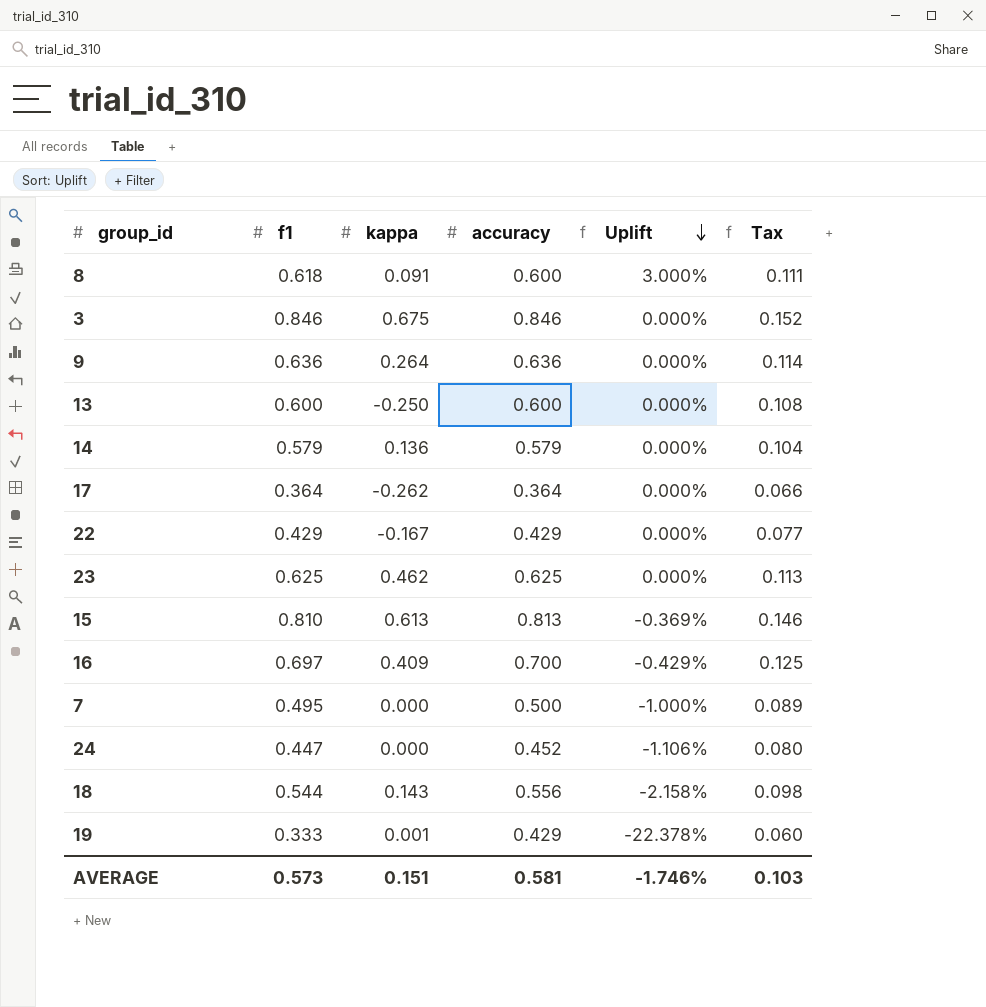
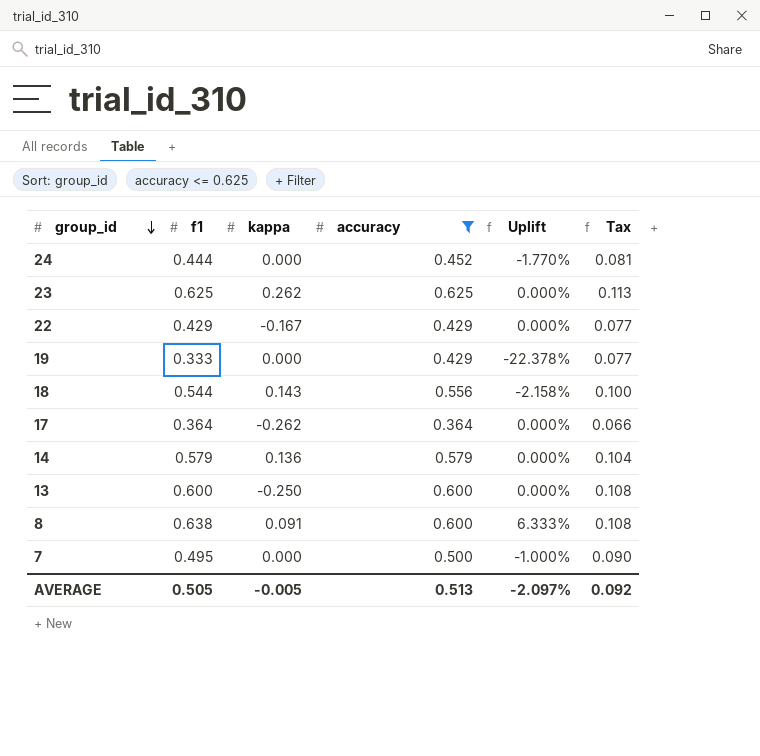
filter: none -> accuracy <= 0.625
row order: Uplift descending -> group_id descending
column Tax | formula: [f1] * 0.18 -> [accuracy] * 0.18
24 | f1: 0.447 -> 0.444
24 | Uplift: -1.106% -> -1.770%
23 | kappa: 0.462 -> 0.262
19 | kappa: 0.001 -> 0.000
8 | f1: 0.618 -> 0.638
8 | Uplift: 3.000% -> 6.333%
AVERAGE | f1: 0.573 -> 0.505
AVERAGE | kappa: 0.151 -> -0.005
AVERAGE | accuracy: 0.581 -> 0.513
AVERAGE | Uplift: -1.746% -> -2.097%
AVERAGE | Tax: 0.103 -> 0.092

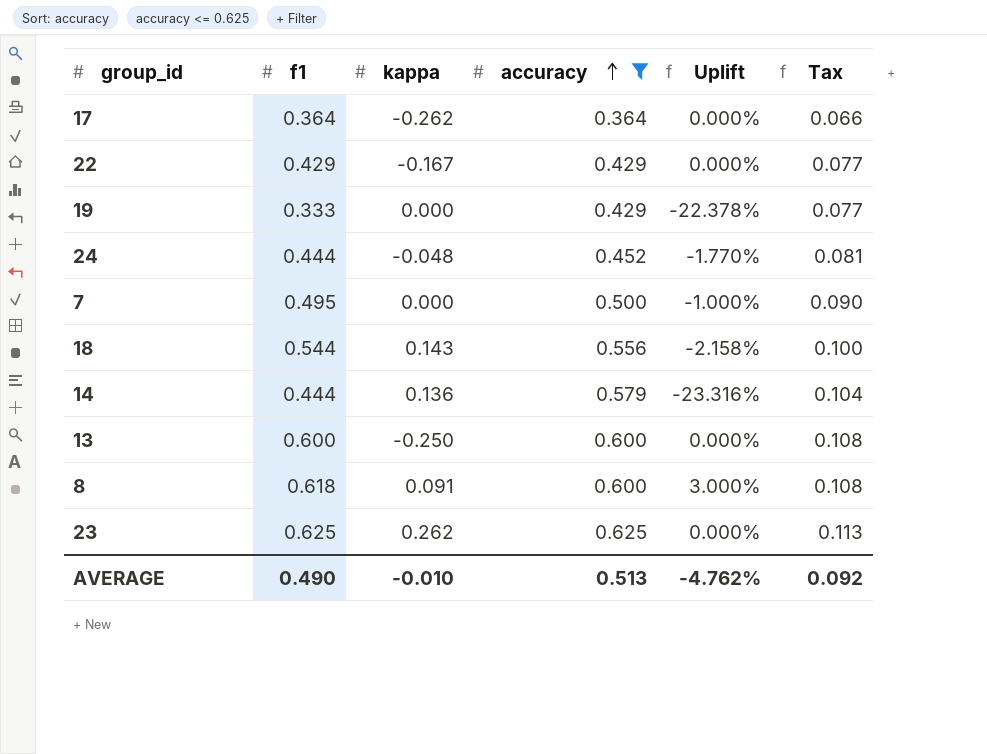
row order: group_id descending -> accuracy ascending
24 | kappa: 0.000 -> -0.048
14 | f1: 0.579 -> 0.444
14 | Uplift: 0.000% -> -23.316%
8 | f1: 0.638 -> 0.618
8 | Uplift: 6.333% -> 3.000%
AVERAGE | f1: 0.505 -> 0.490
AVERAGE | kappa: -0.005 -> -0.010
AVERAGE | Uplift: -2.097% -> -4.762%

